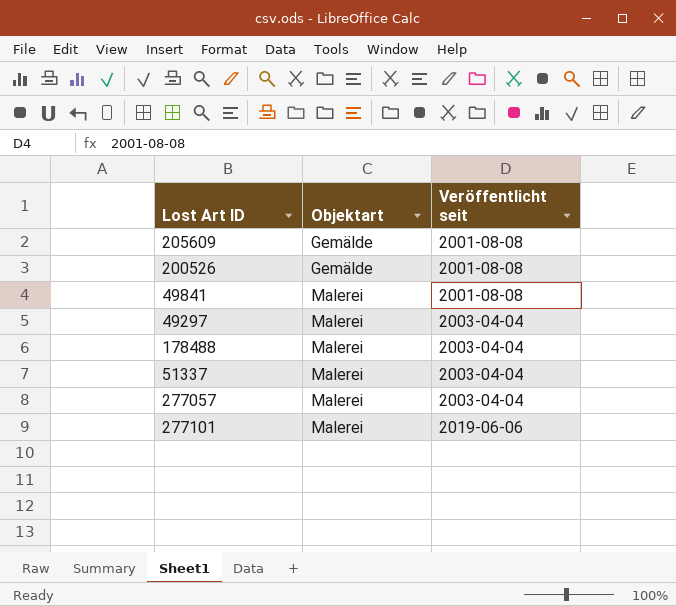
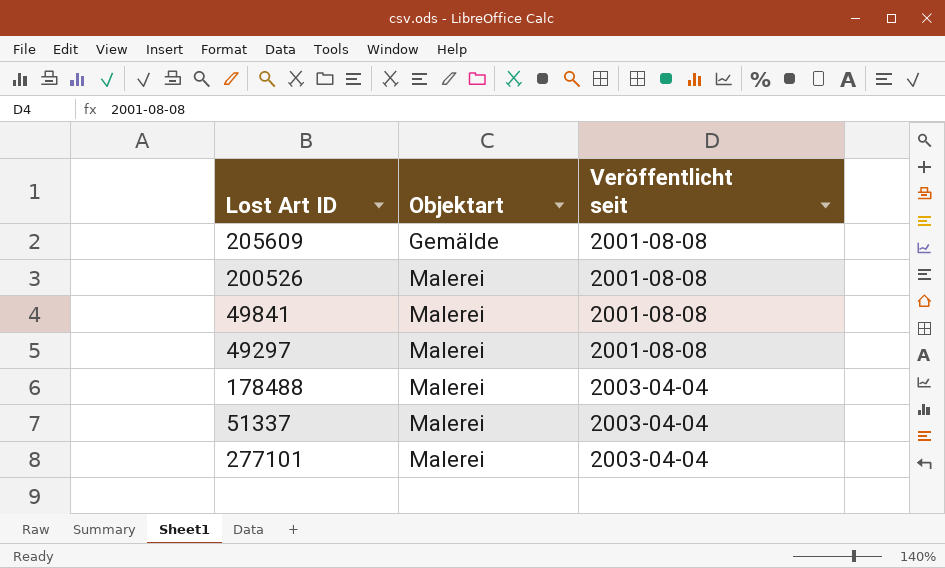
row 277057: Malerei | 2003-04-04 -> none
200526 | Objektart: Gemälde -> Malerei
49297 | Veröffentlicht seit: 2003-04-04 -> 2001-08-08
277101 | Veröffentlicht seit: 2019-06-06 -> 2003-04-04

